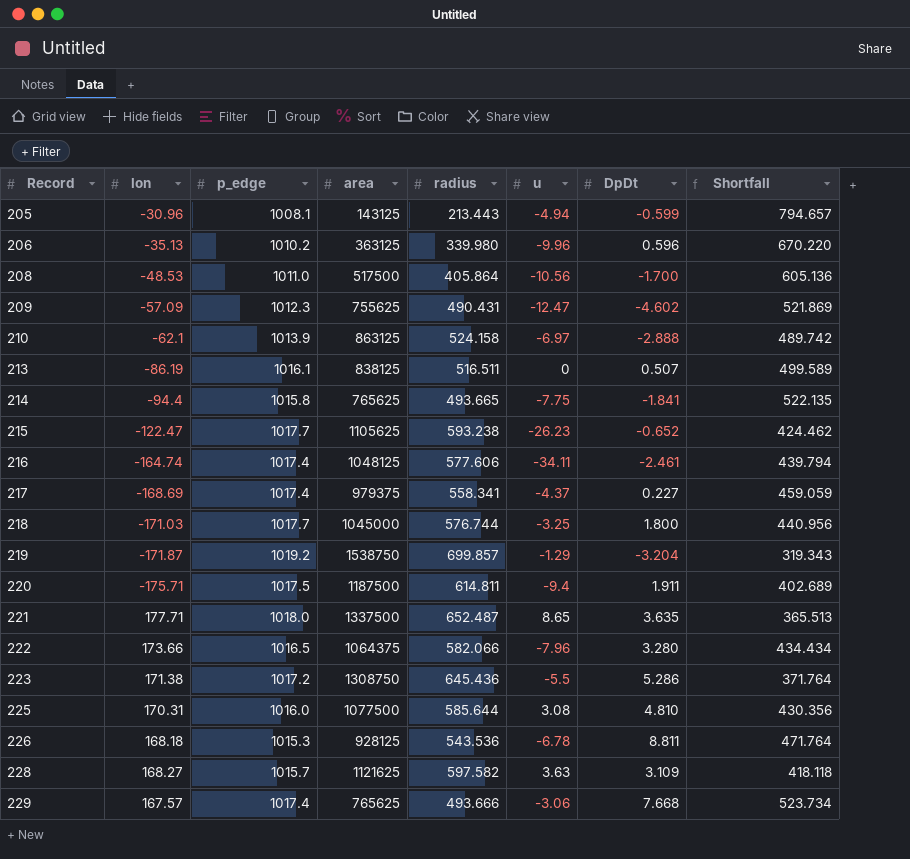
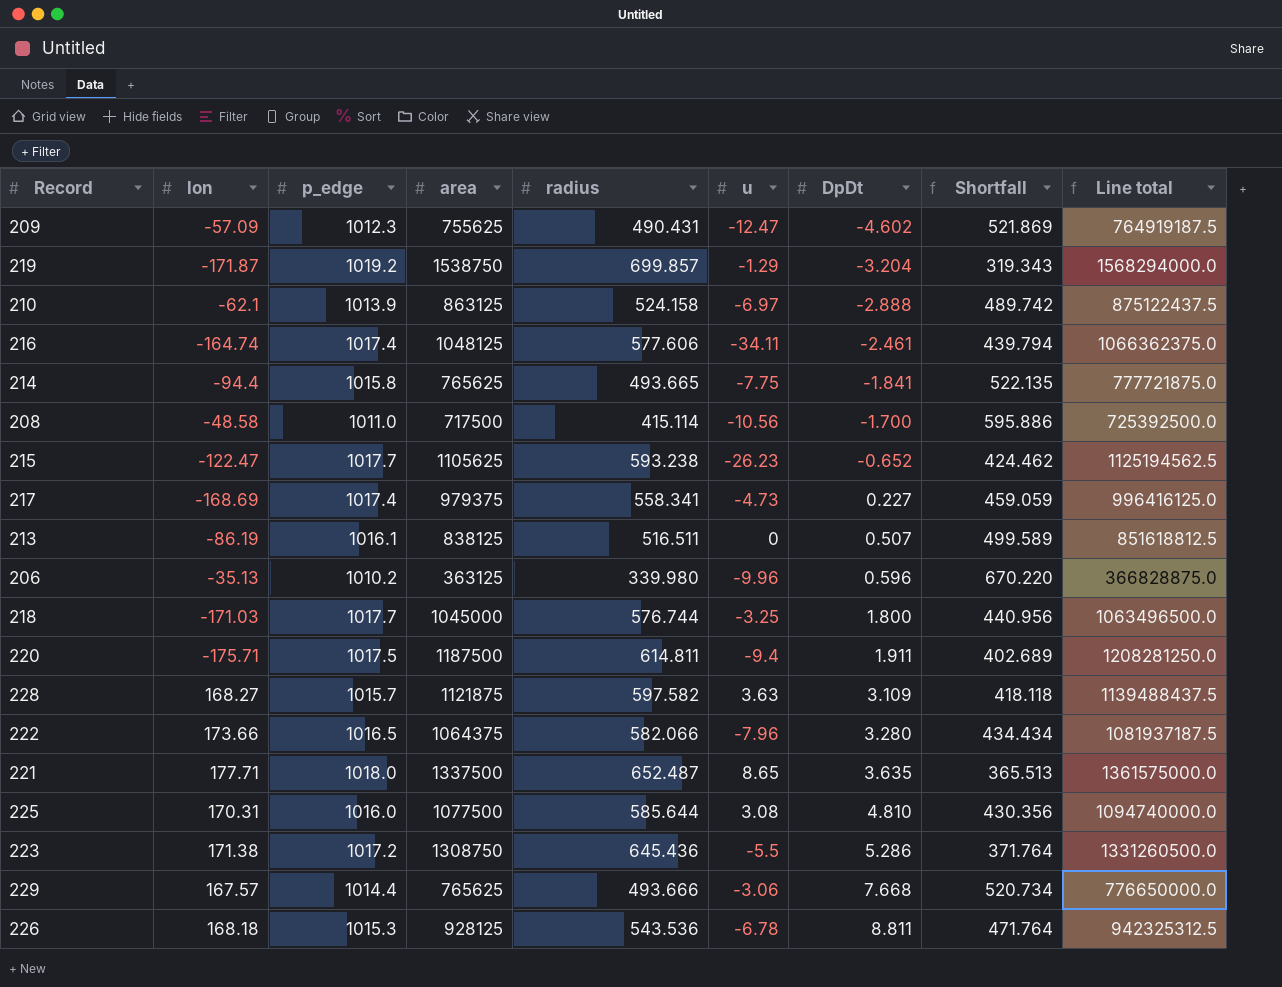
row order: Record ascending -> DpDt ascending
column Line total | formula: none -> [p_edge] * [area]
row 205: -30.96 | 1008.1 | 143125 | 213.443 | -4.94 | -0.599 | 794.657 -> none
208 | lon: -48.53 -> -48.58
208 | area: 517500 -> 717500
208 | radius: 405.864 -> 415.114
208 | Shortfall: 605.136 -> 595.886
217 | u: -4.37 -> -4.73
228 | area: 1121625 -> 1121875
229 | p_edge: 1017.4 -> 1014.4
229 | Shortfall: 523.734 -> 520.734

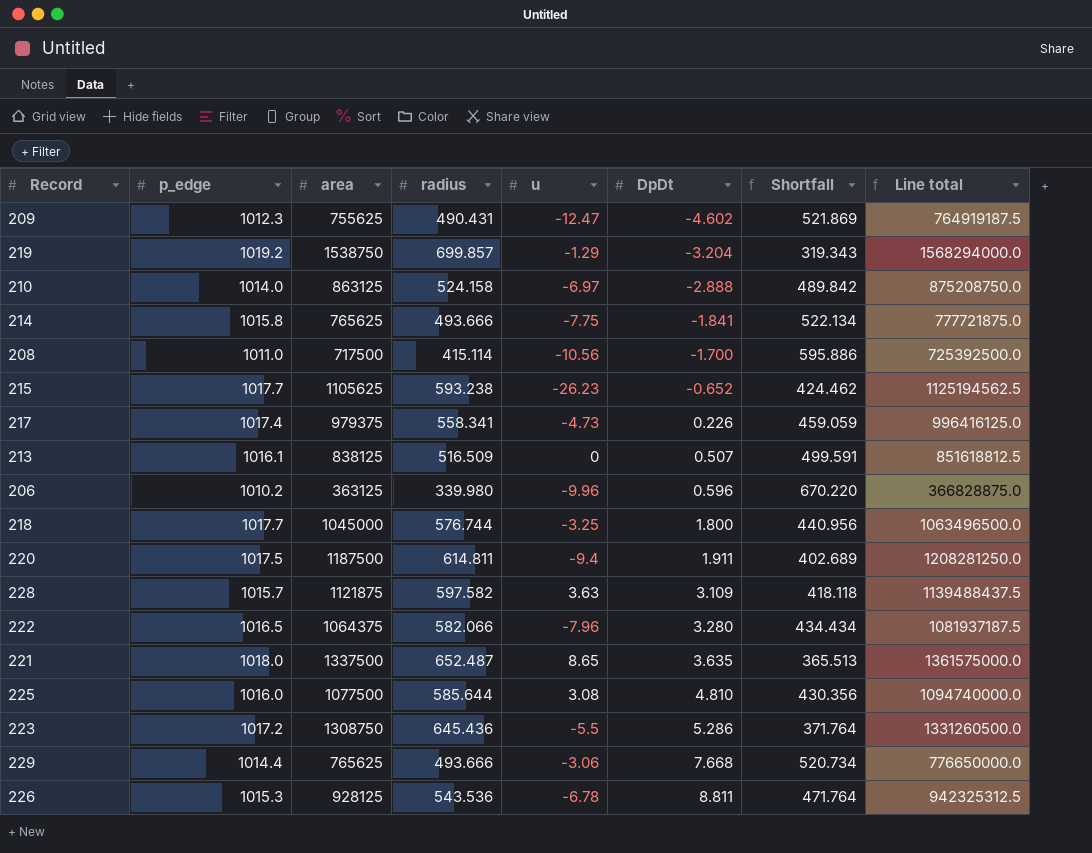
column lon | position: 2 -> none
row 216: -164.74 | 1017.4 | 1048125 | 577.606 | -34.11 | -2.461 | 439.794 | 1066362375.0 -> none
210 | p_edge: 1013.9 -> 1014.0
210 | Shortfall: 489.742 -> 489.842
210 | Line total: 875122437.5 -> 875208750.0
214 | radius: 493.665 -> 493.666
214 | Shortfall: 522.135 -> 522.134
217 | DpDt: 0.227 -> 0.226
213 | radius: 516.511 -> 516.509
213 | Shortfall: 499.589 -> 499.591

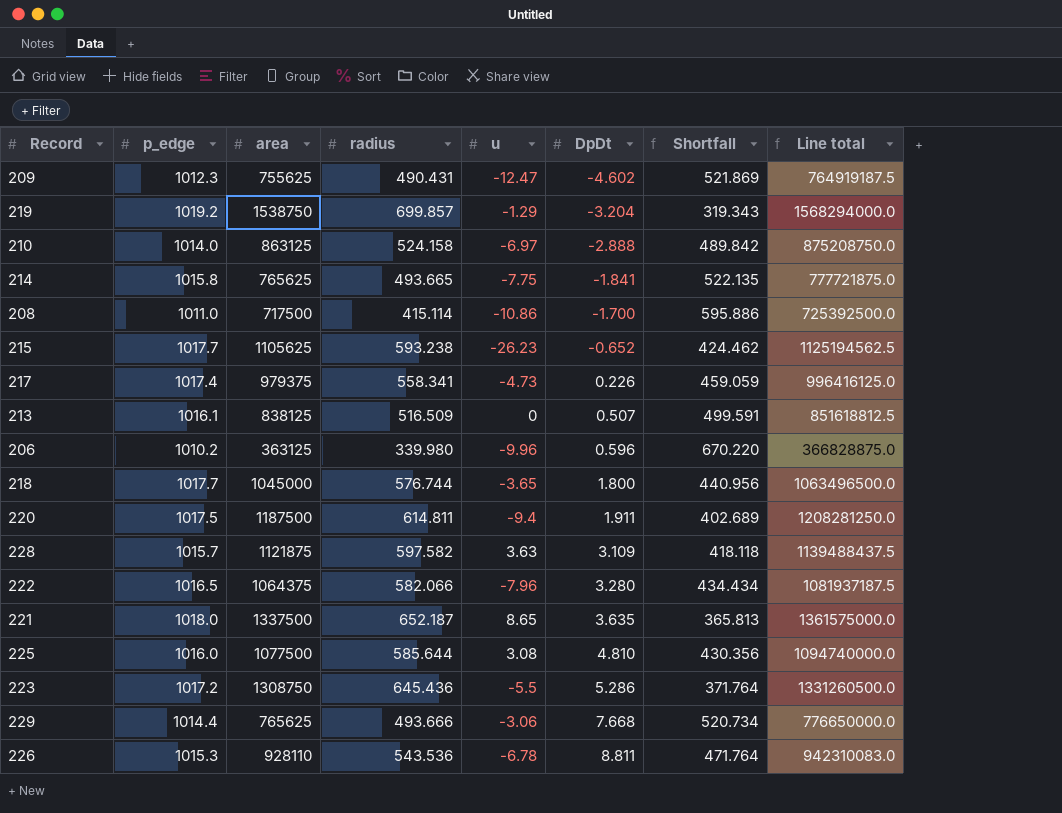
214 | radius: 493.666 -> 493.665
214 | Shortfall: 522.134 -> 522.135
208 | u: -10.56 -> -10.86
218 | u: -3.25 -> -3.65
221 | radius: 652.487 -> 652.187
221 | Shortfall: 365.513 -> 365.813
226 | area: 928125 -> 928110
226 | Line total: 942325312.5 -> 942310083.0

